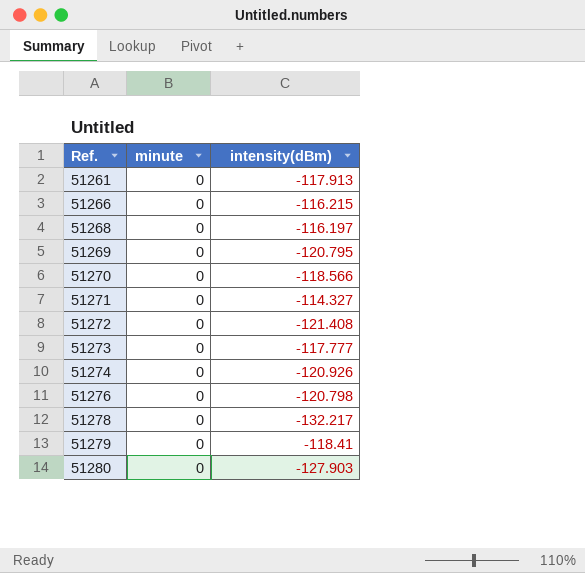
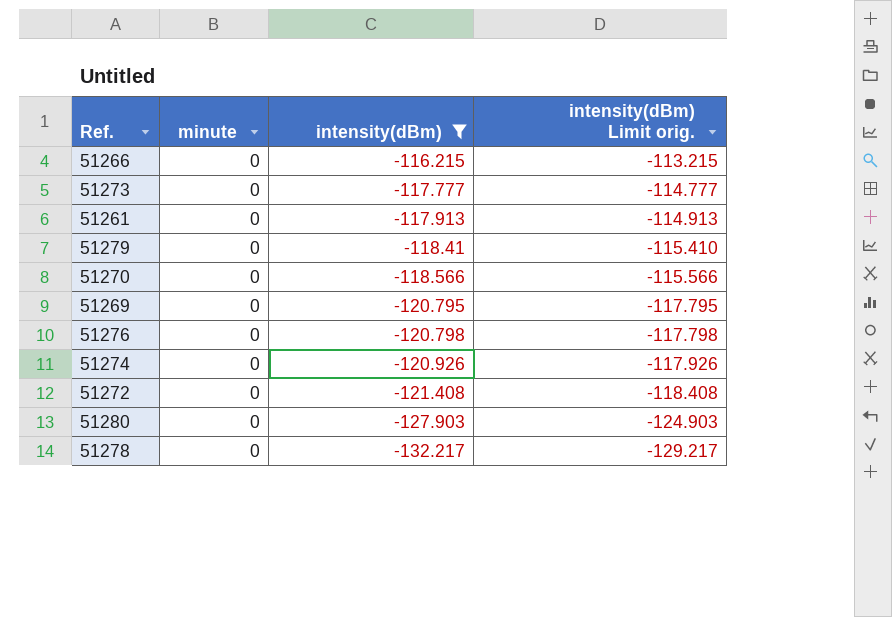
filter: none -> intensity(dBm) <= -116.215
row order: Ref. ascending -> intensity(dBm) descending
column intensity(dBm) Limit orig. | formula: none -> [intensity(dBm)] + 3

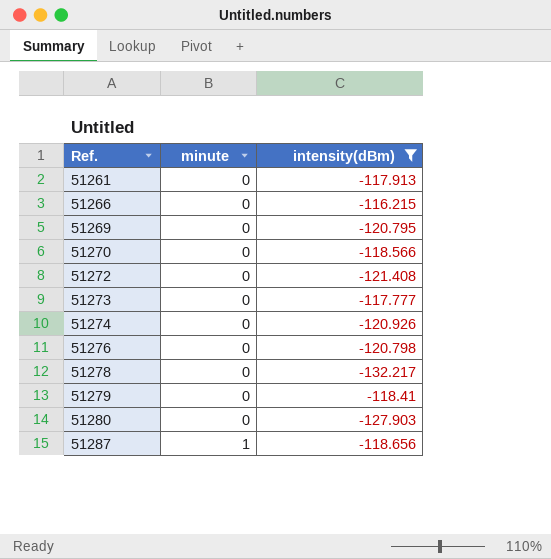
row order: intensity(dBm) descending -> Ref. ascending
column intensity(dBm) Limit orig. | formula: [intensity(dBm)] + 3 -> none
row 51287: none -> 1 | -118.656

